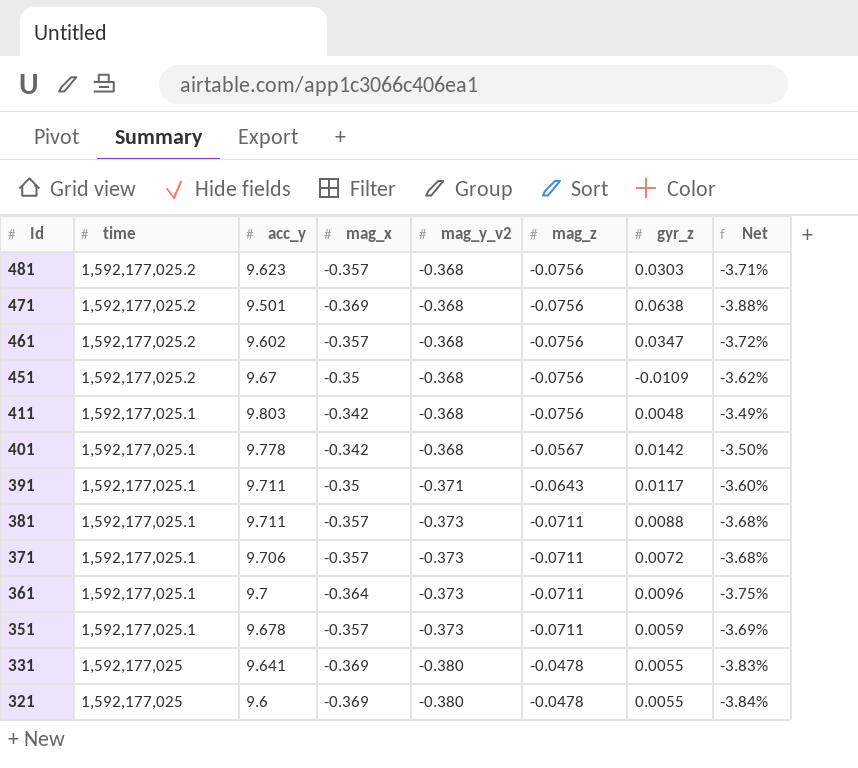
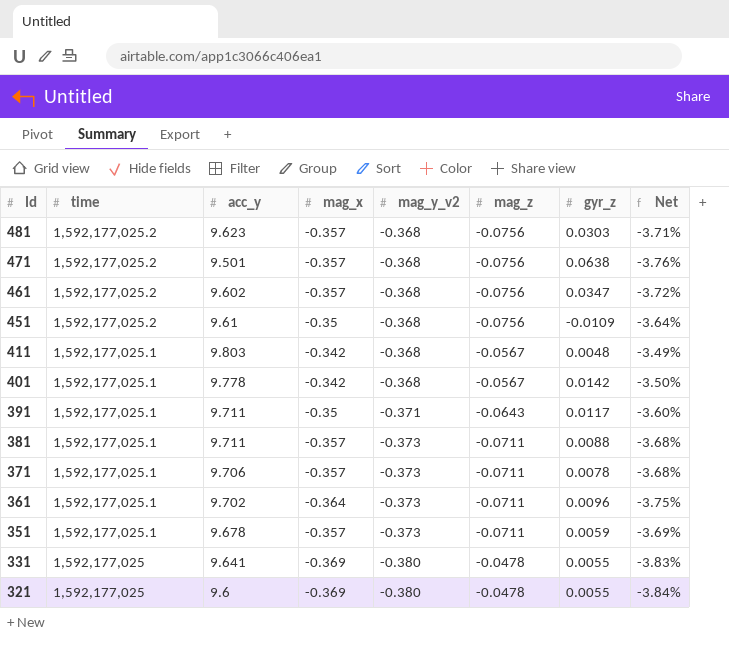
471 | mag_x: -0.369 -> -0.357
471 | Net: -3.88% -> -3.76%
451 | acc_y: 9.67 -> 9.61
451 | Net: -3.62% -> -3.64%
411 | mag_z: -0.0756 -> -0.0567
371 | gyr_z: 0.0072 -> 0.0078
361 | acc_y: 9.7 -> 9.702

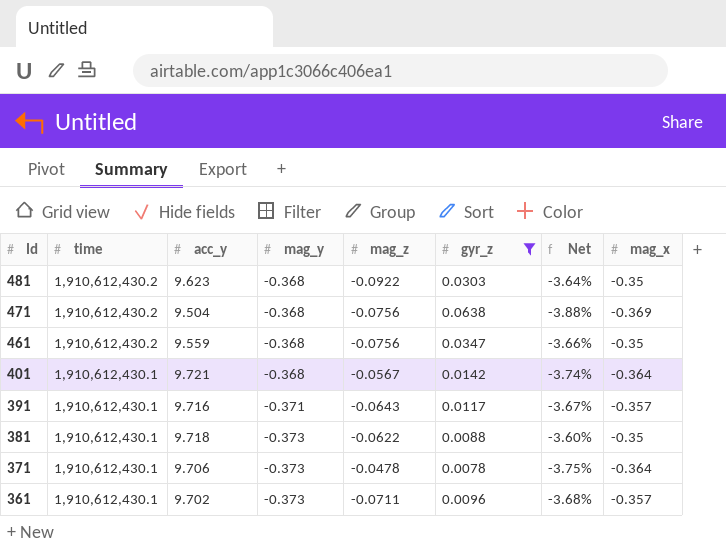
filter: none -> gyr_z >= 0.0078
column name: mag_y_v2 -> mag_y
column mag_x | position: 4 -> 8
481 | time: 1,592,177,025.2 -> 1,910,612,430.2
481 | mag_z: -0.0756 -> -0.0922
481 | Net: -3.71% -> -3.64%
481 | mag_x: -0.357 -> -0.35
471 | time: 1,592,177,025.2 -> 1,910,612,430.2
471 | acc_y: 9.501 -> 9.504
471 | Net: -3.76% -> -3.88%
471 | mag_x: -0.357 -> -0.369
461 | time: 1,592,177,025.2 -> 1,910,612,430.2
461 | acc_y: 9.602 -> 9.559
461 | Net: -3.72% -> -3.66%
461 | mag_x: -0.357 -> -0.35
401 | time: 1,592,177,025.1 -> 1,910,612,430.1
401 | acc_y: 9.778 -> 9.721
401 | Net: -3.50% -> -3.74%
401 | mag_x: -0.342 -> -0.364
391 | time: 1,592,177,025.1 -> 1,910,612,430.1
391 | acc_y: 9.711 -> 9.716
391 | Net: -3.60% -> -3.67%
391 | mag_x: -0.35 -> -0.357
381 | time: 1,592,177,025.1 -> 1,910,612,430.1
381 | acc_y: 9.711 -> 9.718
381 | mag_z: -0.0711 -> -0.0622
381 | Net: -3.68% -> -3.60%
381 | mag_x: -0.357 -> -0.35
371 | time: 1,592,177,025.1 -> 1,910,612,430.1
371 | mag_z: -0.0711 -> -0.0478
371 | Net: -3.68% -> -3.75%
371 | mag_x: -0.357 -> -0.364
361 | time: 1,592,177,025.1 -> 1,910,612,430.1
361 | Net: -3.75% -> -3.68%
361 | mag_x: -0.364 -> -0.357

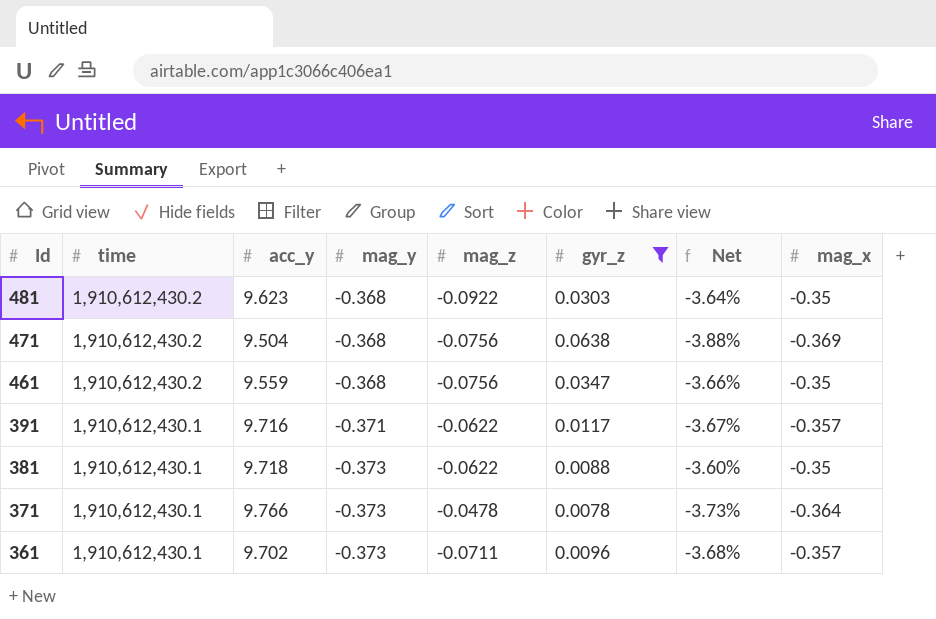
row 401: 1,910,612,430.1 | 9.721 | -0.368 | -0.0567 | 0.0142 | -3.74% | -0.364 -> none
391 | mag_z: -0.0643 -> -0.0622
371 | acc_y: 9.706 -> 9.766
371 | Net: -3.75% -> -3.73%

